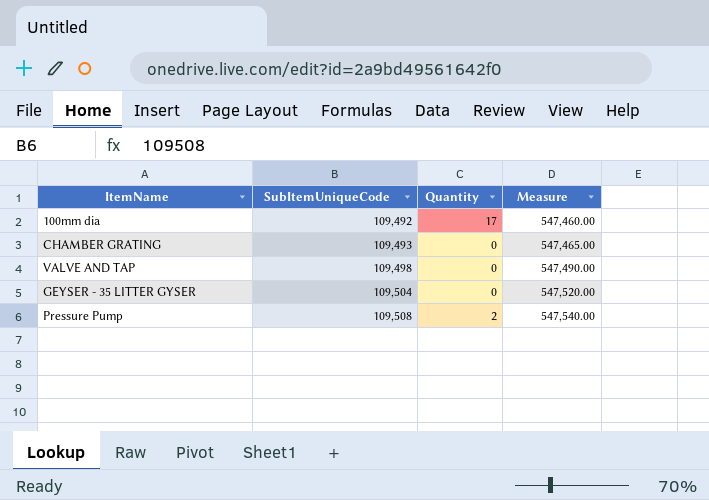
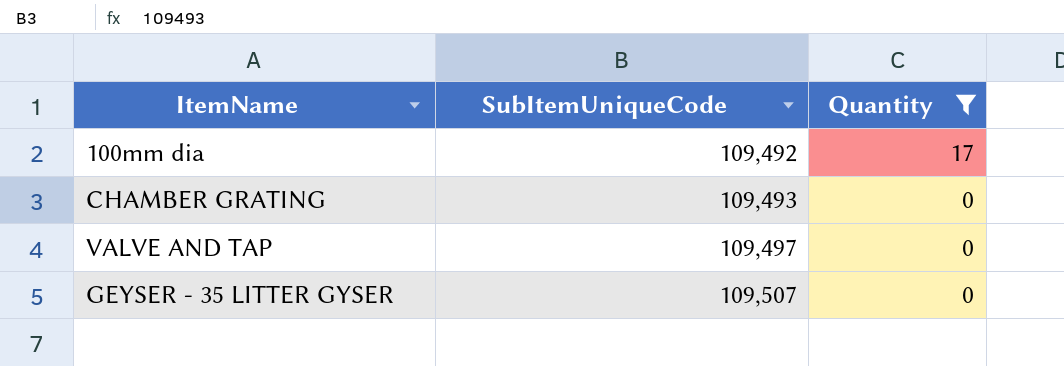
filter: none -> Quantity != 2
column Measure | formula: [SubItemUniqueCode] * 5 -> none
VALVE AND TAP | SubItemUniqueCode: 109,498 -> 109,497
GEYSER - 35 LITTER GYSER | SubItemUniqueCode: 109,504 -> 109,507

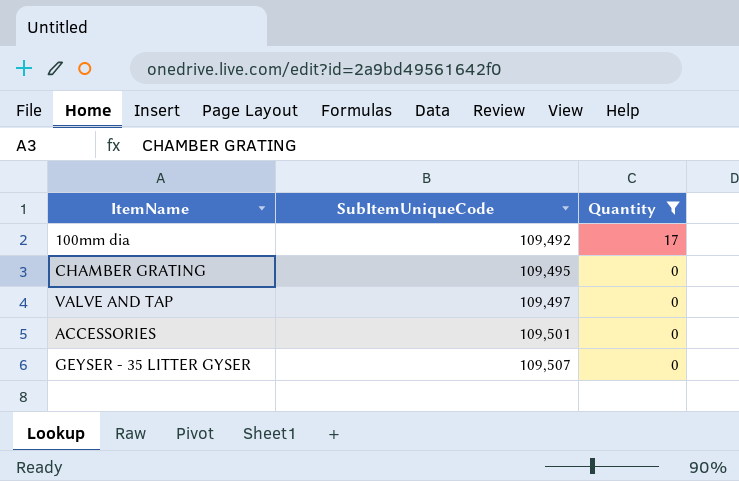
CHAMBER GRATING | SubItemUniqueCode: 109,493 -> 109,495
row ACCESSORIES: none -> 109,501 | 0

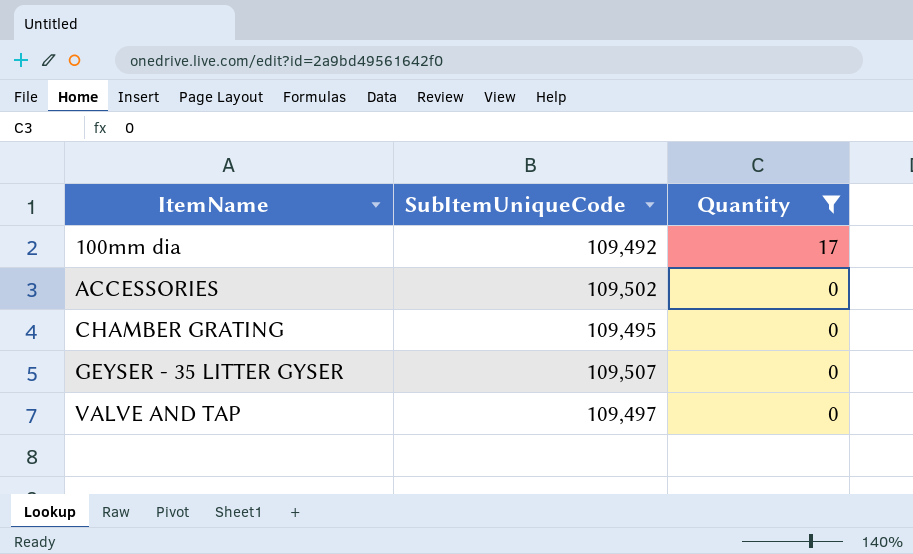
row order: SubItemUniqueCode ascending -> ItemName ascending
ACCESSORIES | SubItemUniqueCode: 109,501 -> 109,502

